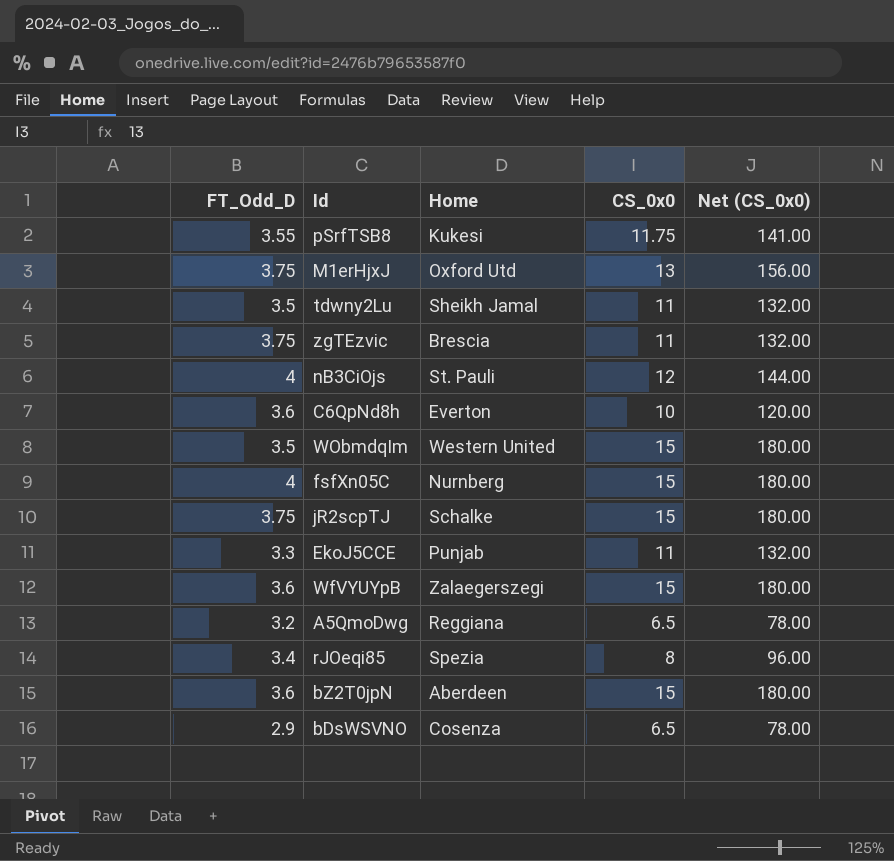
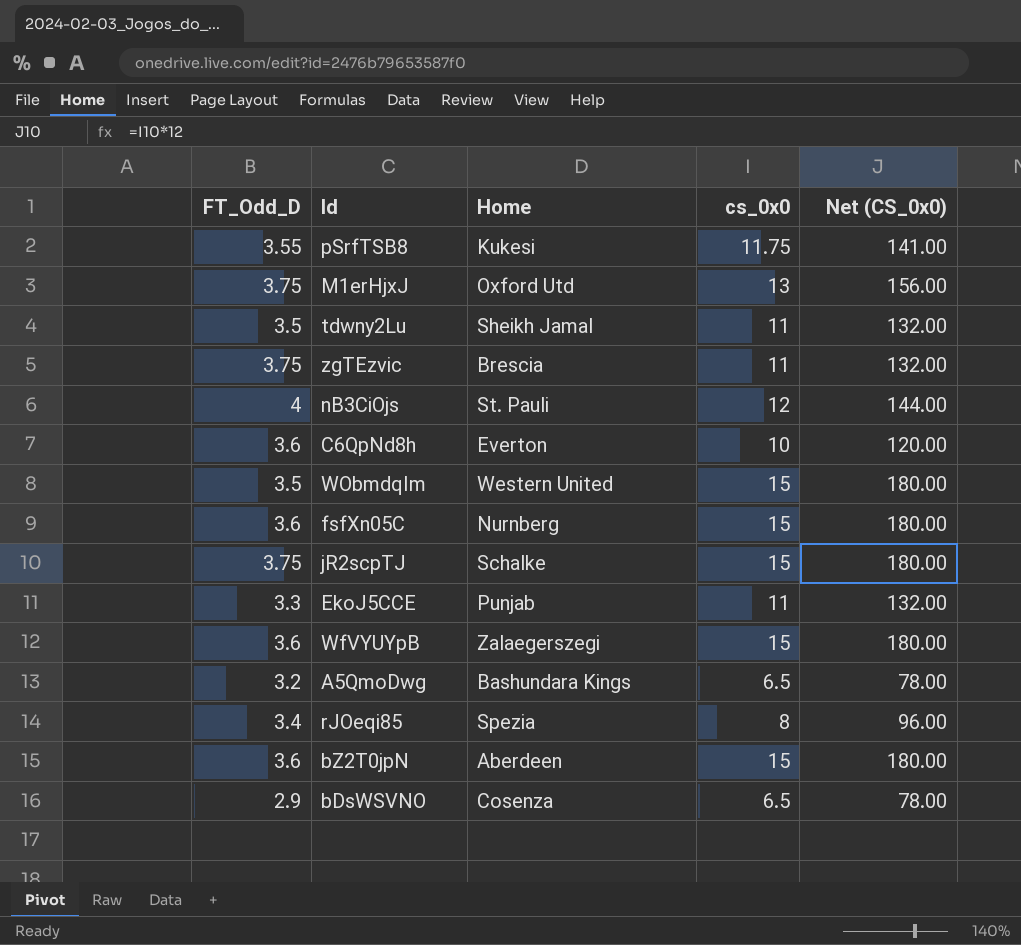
column name: CS_0x0 -> cs_0x0
fsfXn05C | FT_Odd_D: 4 -> 3.6
A5QmoDwg | Home: Reggiana -> Bashundara Kings

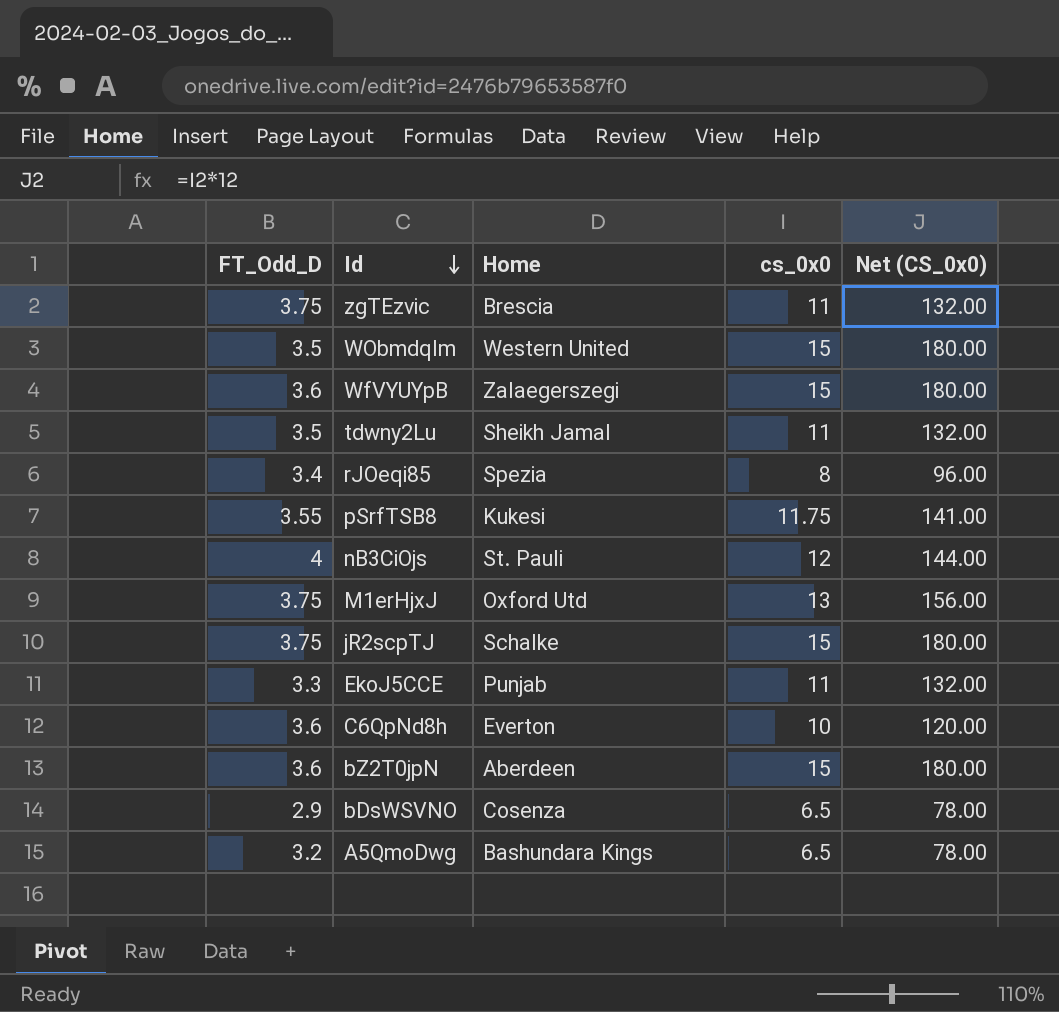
row order: none -> Id descending
row fsfXn05C: 3.6 | Nurnberg | 15 | 180.00 -> none

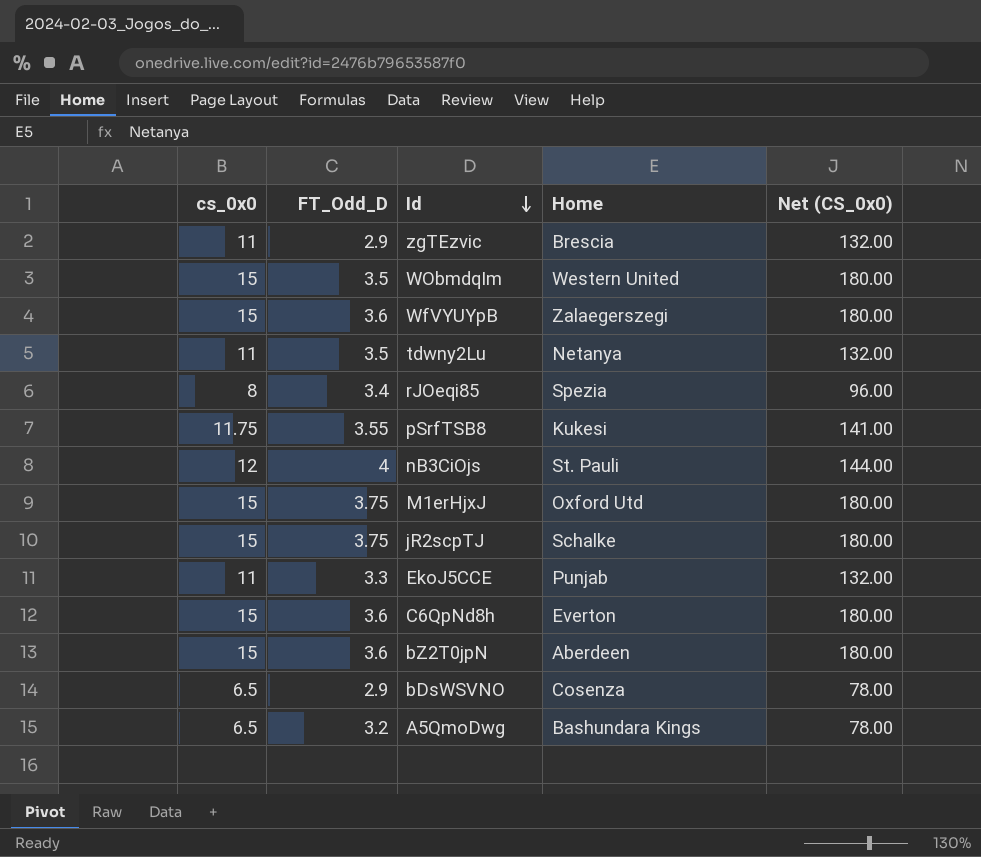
column cs_0x0 | position: 4 -> 1
zgTEzvic | FT_Odd_D: 3.75 -> 2.9
tdwny2Lu | Home: Sheikh Jamal -> Netanya
M1erHjxJ | cs_0x0: 13 -> 15
M1erHjxJ | Net (CS_0x0): 156.00 -> 180.00
C6QpNd8h | cs_0x0: 10 -> 15
C6QpNd8h | Net (CS_0x0): 120.00 -> 180.00

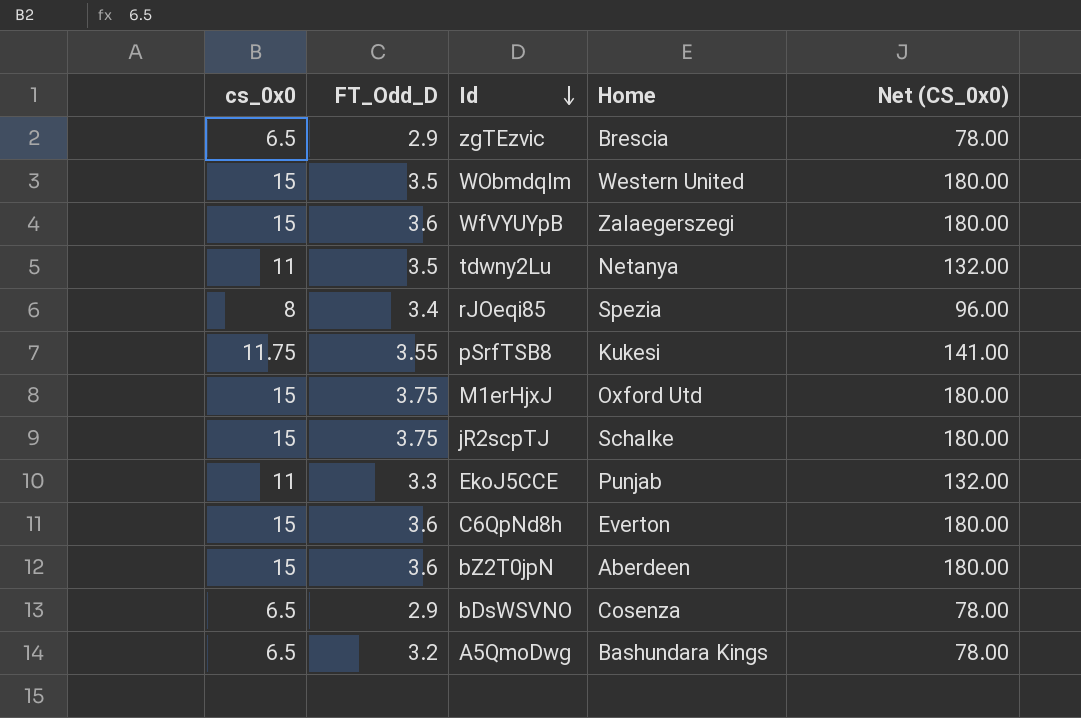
row nB3CiOjs: 12 | 4 | St. Pauli | 144.00 -> none
zgTEzvic | cs_0x0: 11 -> 6.5
zgTEzvic | Net (CS_0x0): 132.00 -> 78.00

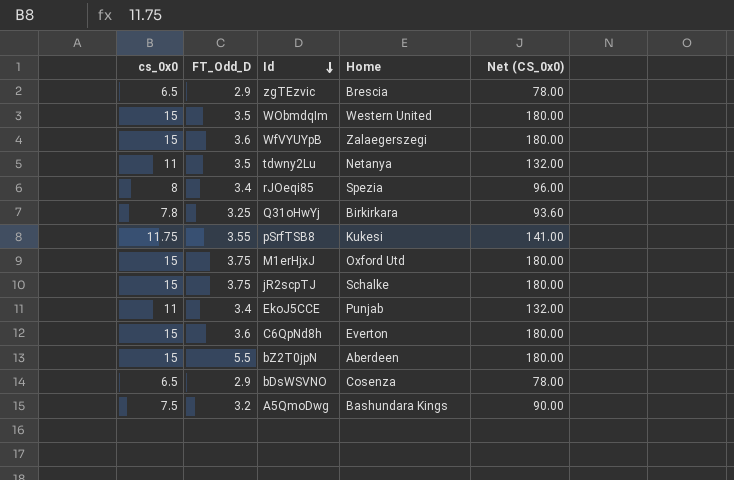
row Q31oHwYj: none -> 7.8 | 3.25 | Birkirkara | 93.60
EkoJ5CCE | FT_Odd_D: 3.3 -> 3.4
bZ2T0jpN | FT_Odd_D: 3.6 -> 5.5
A5QmoDwg | cs_0x0: 6.5 -> 7.5
A5QmoDwg | Net (CS_0x0): 78.00 -> 90.00

